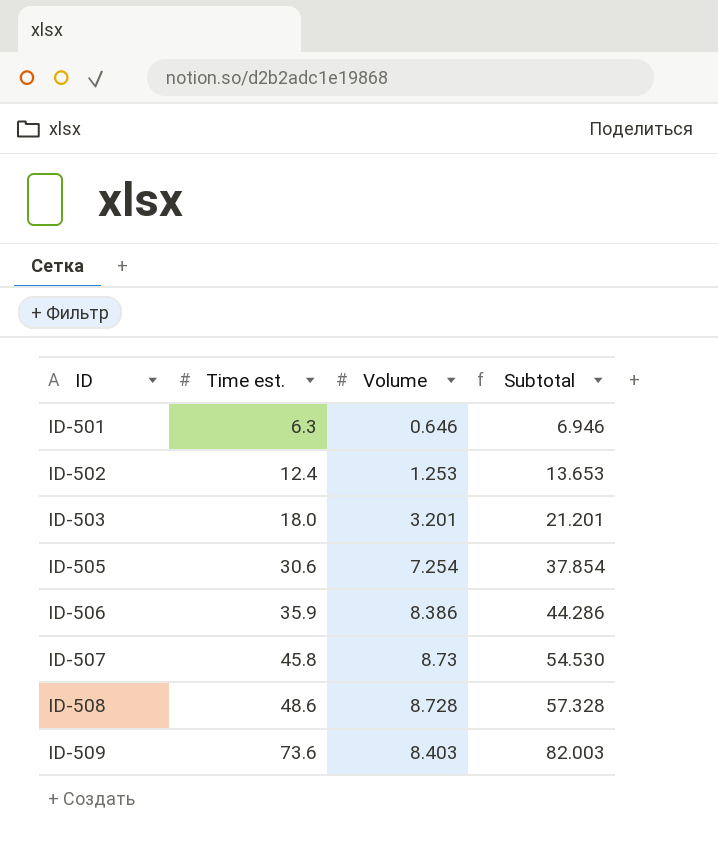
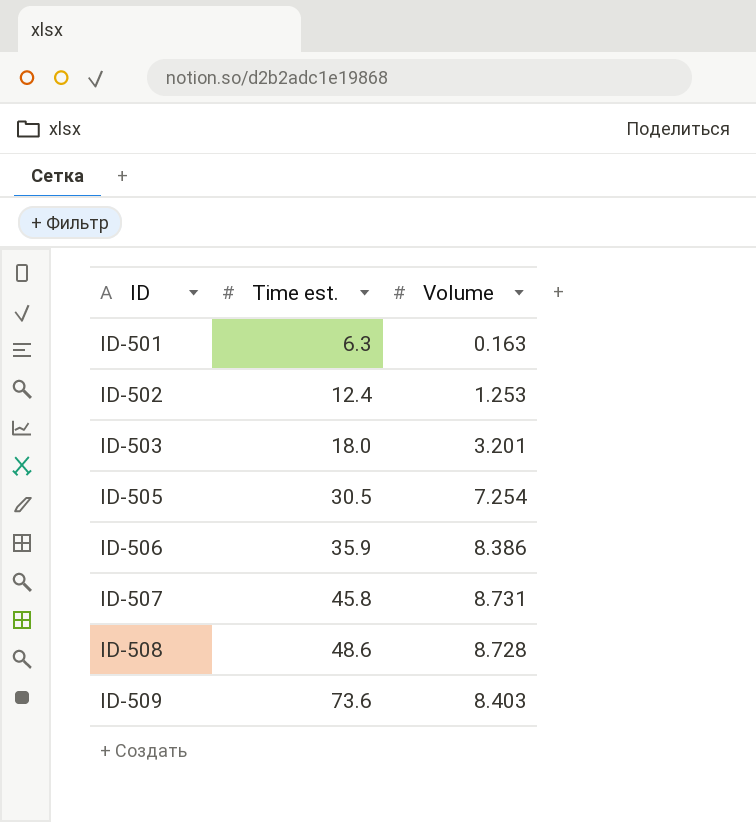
column Subtotal | formula: [Time est.] + [Volume] -> none
ID-501 | Volume: 0.646 -> 0.163
ID-505 | Time est.: 30.6 -> 30.5
ID-507 | Volume: 8.73 -> 8.731

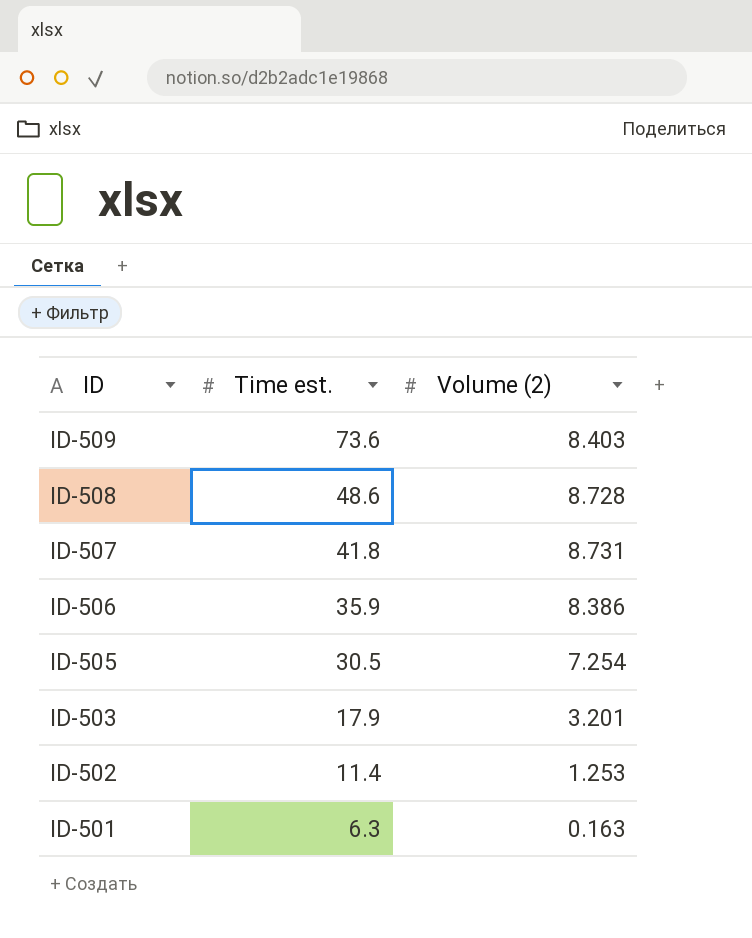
row order: ID ascending -> ID descending
column name: Volume -> Volume (2)
ID-507 | Time est.: 45.8 -> 41.8
ID-503 | Time est.: 18.0 -> 17.9
ID-502 | Time est.: 12.4 -> 11.4

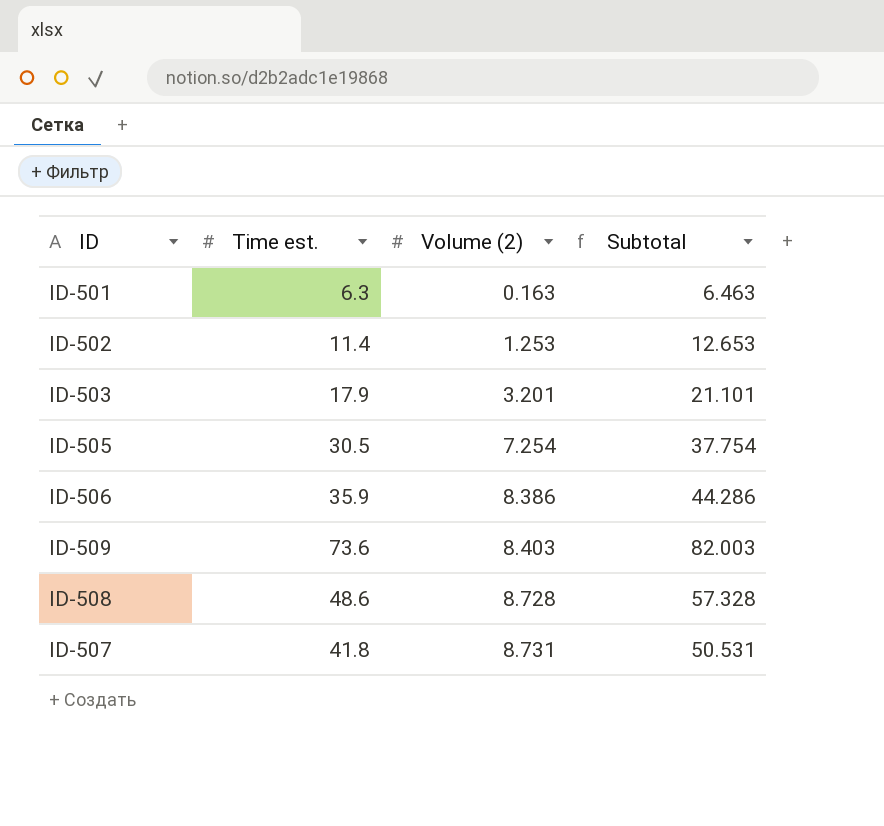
row order: ID descending -> Volume (2) ascending
column Subtotal | formula: none -> [Time est.] + [Volume (2)]

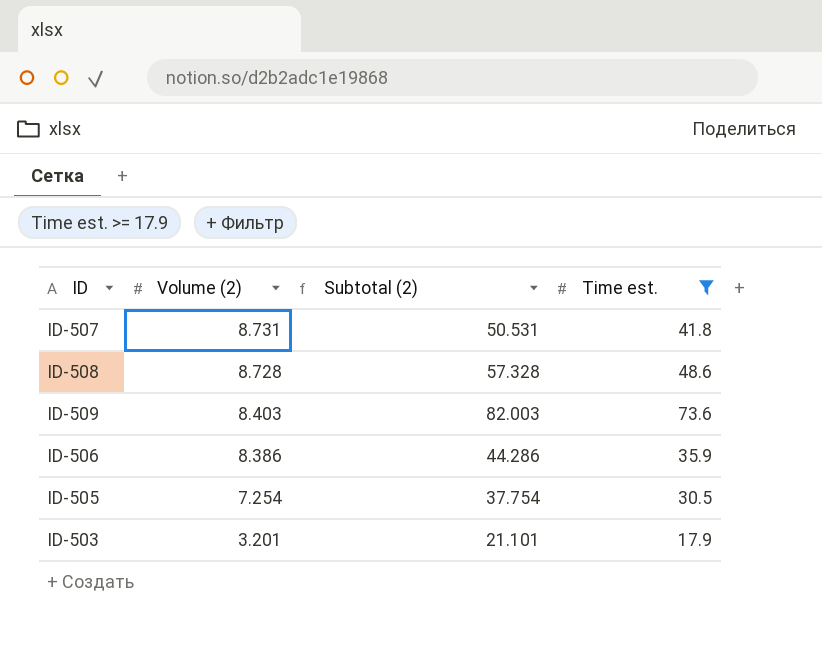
filter: none -> Time est. >= 17.9
row order: Volume (2) ascending -> Volume (2) descending
column name: Subtotal -> Subtotal (2)
column Time est. | position: 2 -> 4

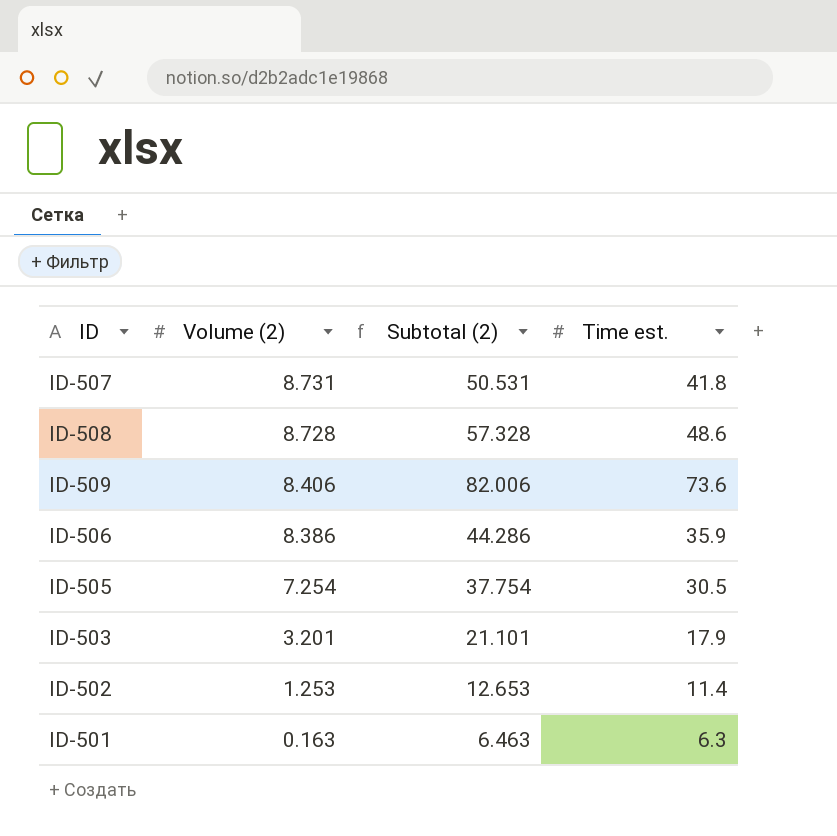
filter: Time est. >= 17.9 -> none
ID-509 | Volume (2): 8.403 -> 8.406
ID-509 | Subtotal (2): 82.003 -> 82.006

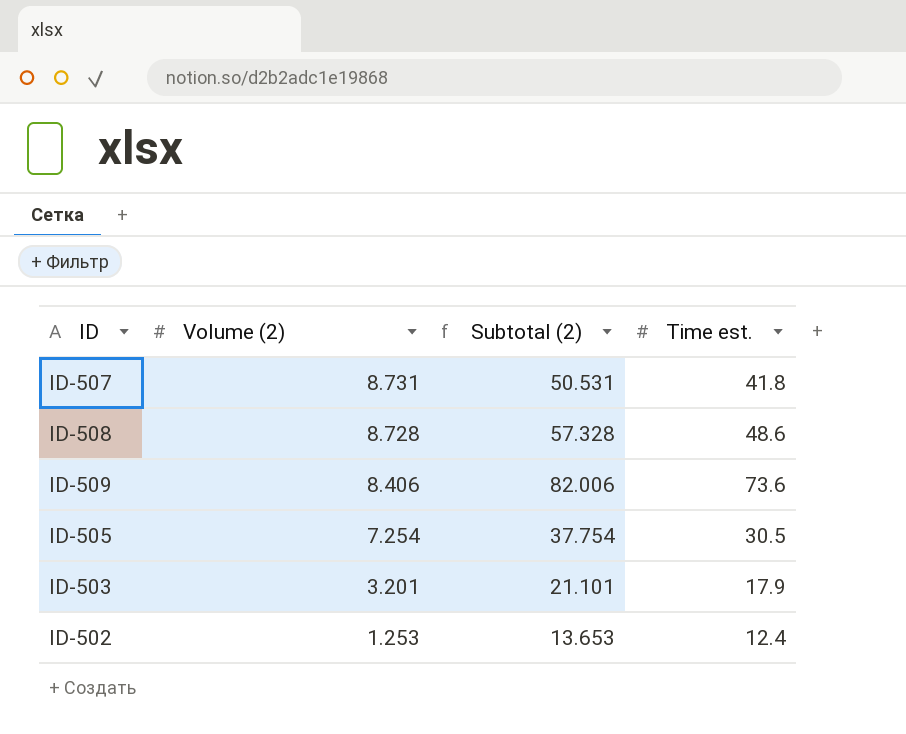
row ID-506: 8.386 | 44.286 | 35.9 -> none
row ID-501: 0.163 | 6.463 | 6.3 -> none
ID-502 | Subtotal (2): 12.653 -> 13.653
ID-502 | Time est.: 11.4 -> 12.4

